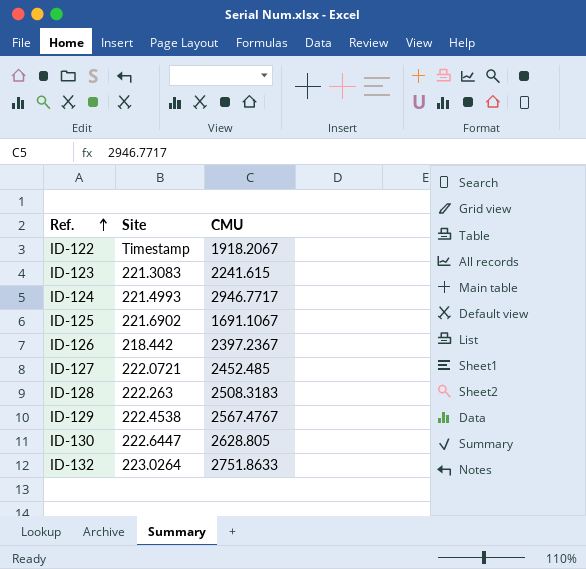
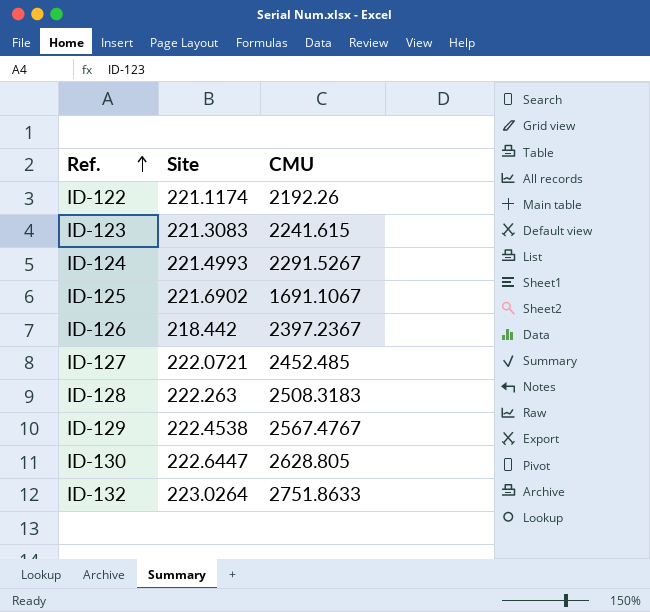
ID-122 | Site: Timestamp -> 221.1174
ID-122 | CMU: 1918.2067 -> 2192.26
ID-124 | CMU: 2946.7717 -> 2291.5267

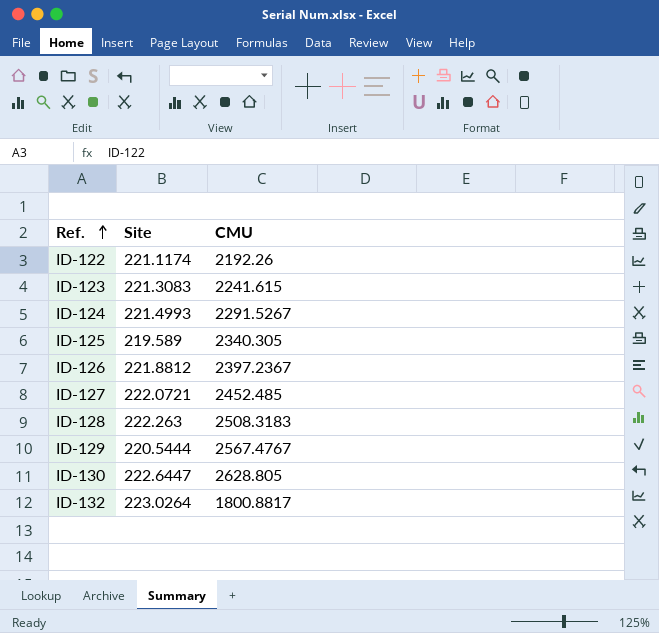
ID-125 | Site: 221.6902 -> 219.589
ID-125 | CMU: 1691.1067 -> 2340.305
ID-126 | Site: 218.442 -> 221.8812
ID-129 | Site: 222.4538 -> 220.5444
ID-132 | CMU: 2751.8633 -> 1800.8817

